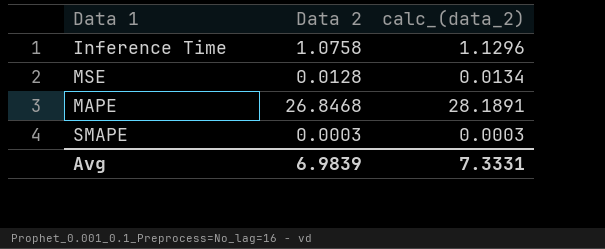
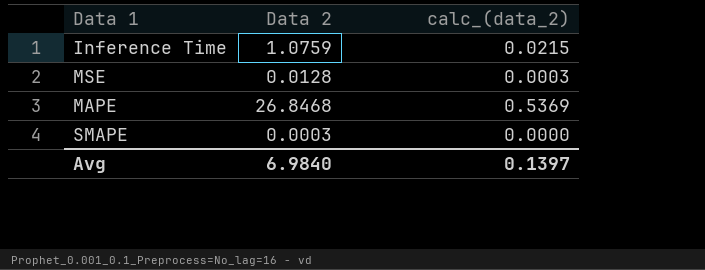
column calc_(data_2) | formula: [Data 2] * 1.05 -> [Data 2] * 0.02
Inference Time | Data 2: 1.0758 -> 1.0759
Avg | Data 2: 6.9839 -> 6.9840
Avg | calc_(data_2): 7.3331 -> 0.1397

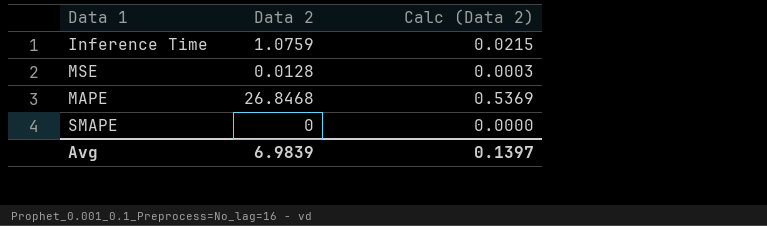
column name: calc_(data_2) -> Calc (Data 2)
SMAPE | Data 2: 0.0003 -> 0
Avg | Data 2: 6.9840 -> 6.9839

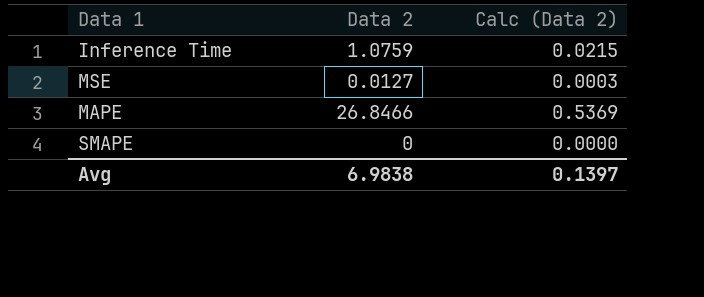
MSE | Data 2: 0.0128 -> 0.0127
MAPE | Data 2: 26.8468 -> 26.8466
Avg | Data 2: 6.9839 -> 6.9838

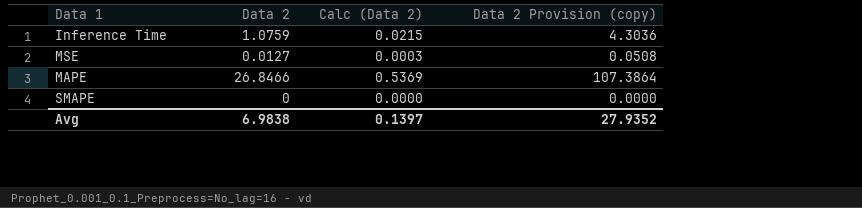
column Data 2 Provision (copy) | formula: none -> [Data 2] * 4

